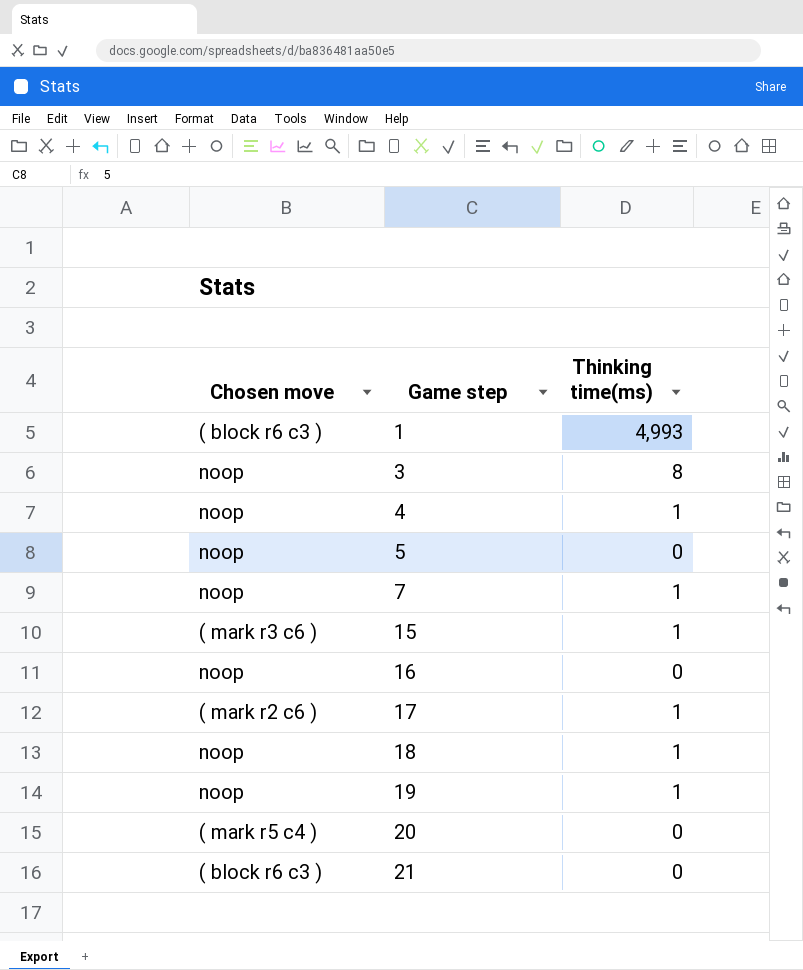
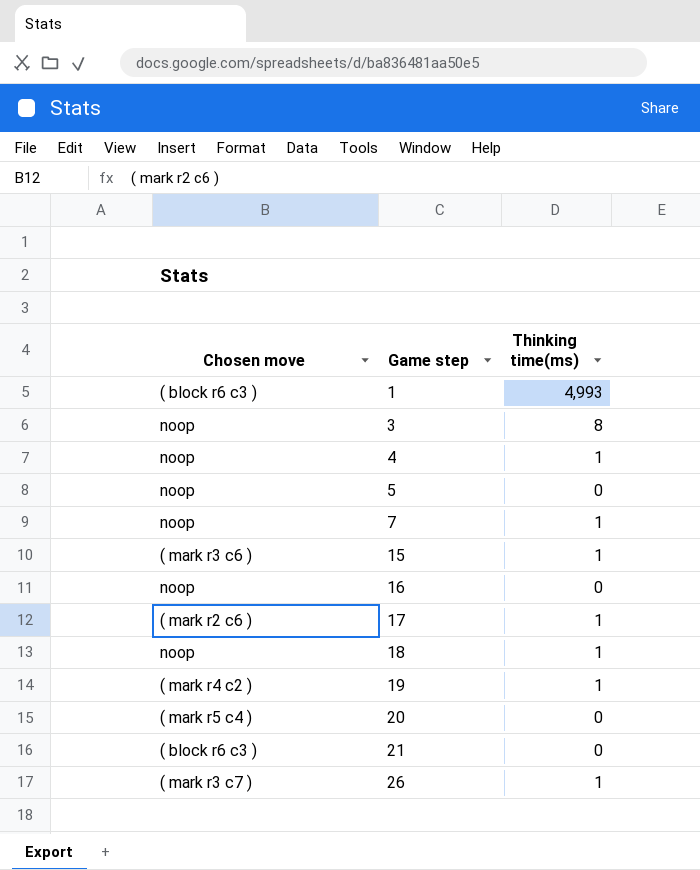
19 | Chosen move: noop -> ( mark r4 c2 )
row 26: none -> ( mark r3 c7 ) | 1

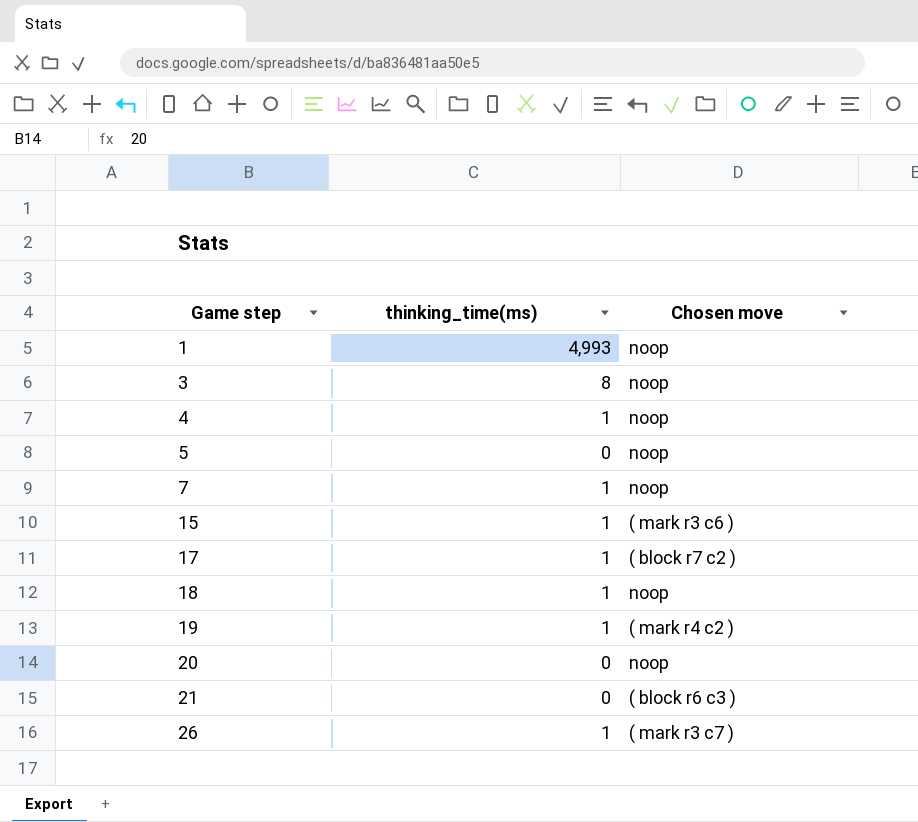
column name: Thinking time(ms) -> thinking_time(ms)
column Chosen move | position: 1 -> 3
row 16: noop | 0 -> none
1 | Chosen move: ( block r6 c3 ) -> noop
17 | Chosen move: ( mark r2 c6 ) -> ( block r7 c2 )
20 | Chosen move: ( mark r5 c4 ) -> noop

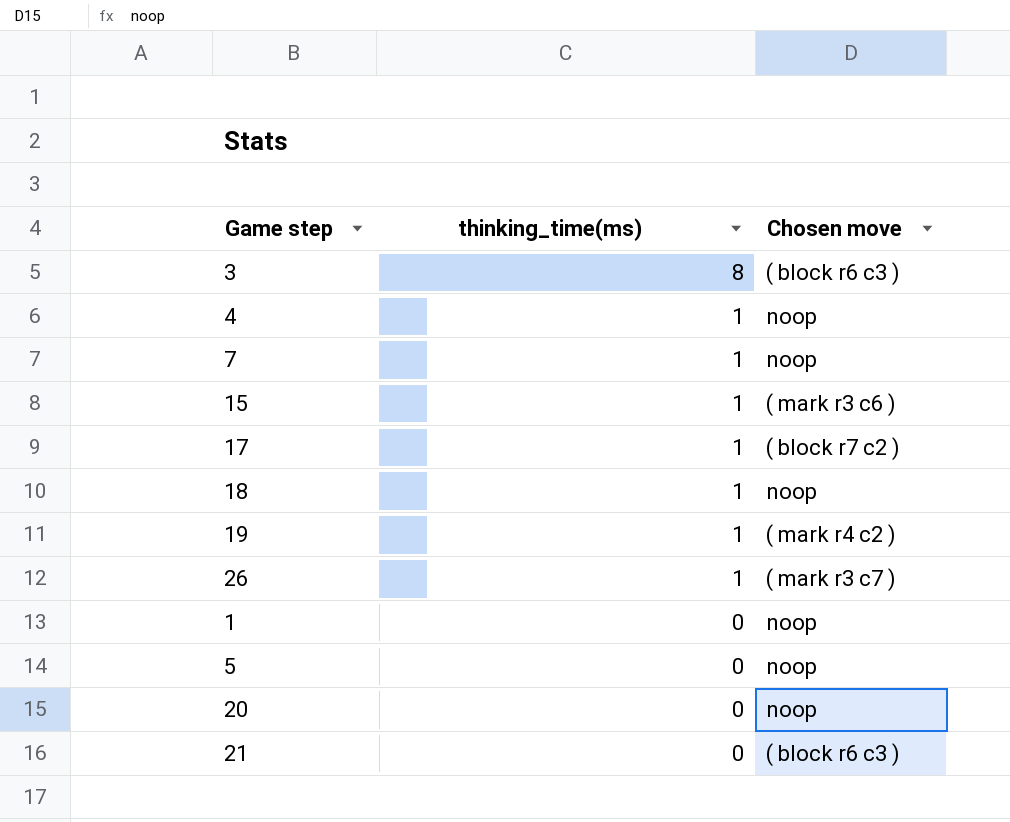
row order: Game step ascending -> thinking_time(ms) descending
3 | Chosen move: noop -> ( block r6 c3 )
1 | thinking_time(ms): 4,993 -> 0

